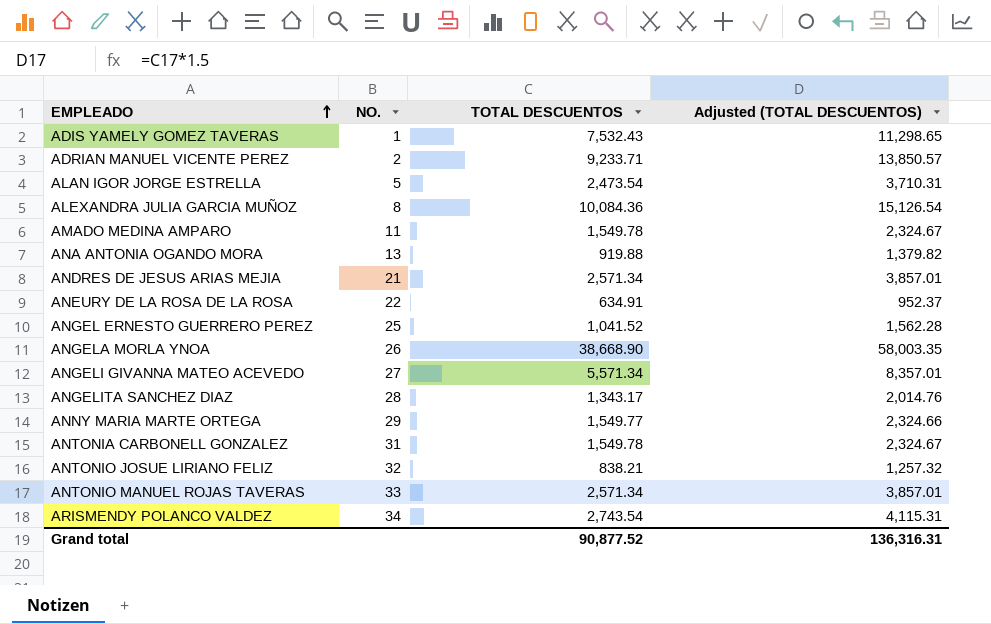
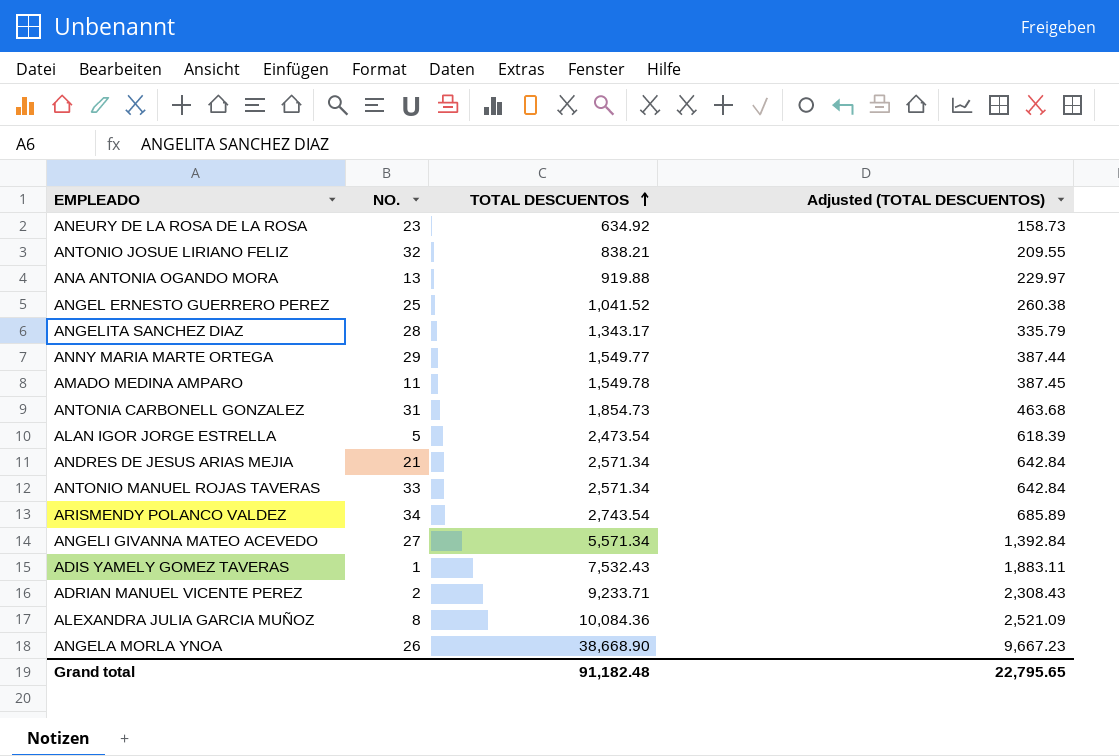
row order: EMPLEADO ascending -> TOTAL DESCUENTOS ascending
column Adjusted (TOTAL DESCUENTOS) | formula: [TOTAL DESCUENTOS] * 1.5 -> [TOTAL DESCUENTOS] * 0.25
ANEURY DE LA ROSA DE LA ROSA | NO.: 22 -> 23
ANEURY DE LA ROSA DE LA ROSA | TOTAL DESCUENTOS: 634.91 -> 634.92
ANTONIA CARBONELL GONZALEZ | TOTAL DESCUENTOS: 1,549.78 -> 1,854.73
Grand total | TOTAL DESCUENTOS: 90,877.52 -> 91,182.48
Grand total | Adjusted (TOTAL DESCUENTOS): 136,316.31 -> 22,795.65

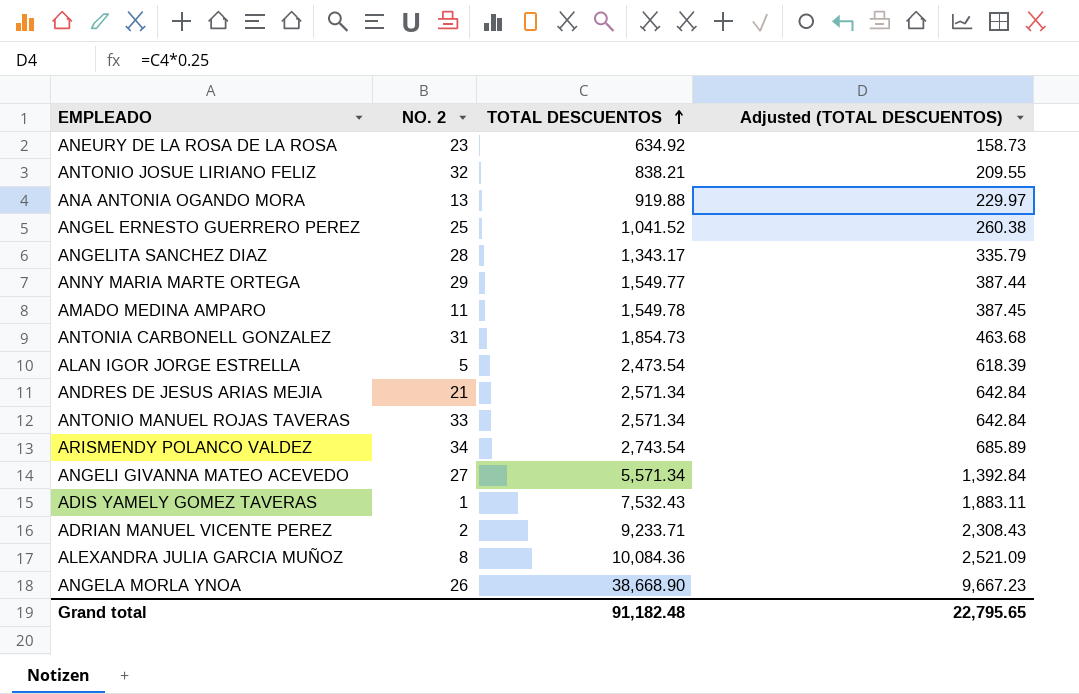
column name: NO. -> NO. 2

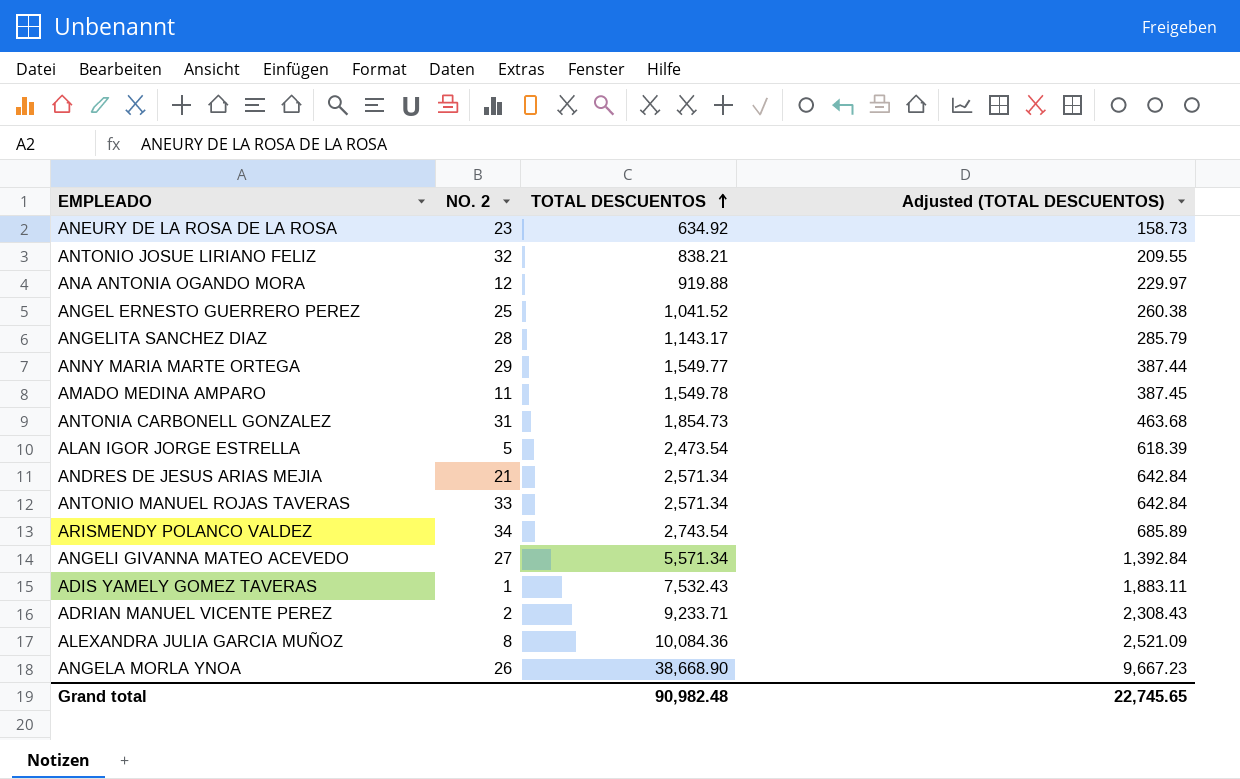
ANA ANTONIA OGANDO MORA | NO. 2: 13 -> 12
ANGELITA SANCHEZ DIAZ | TOTAL DESCUENTOS: 1,343.17 -> 1,143.17
ANGELITA SANCHEZ DIAZ | Adjusted (TOTAL DESCUENTOS): 335.79 -> 285.79
Grand total | TOTAL DESCUENTOS: 91,182.48 -> 90,982.48
Grand total | Adjusted (TOTAL DESCUENTOS): 22,795.65 -> 22,745.65

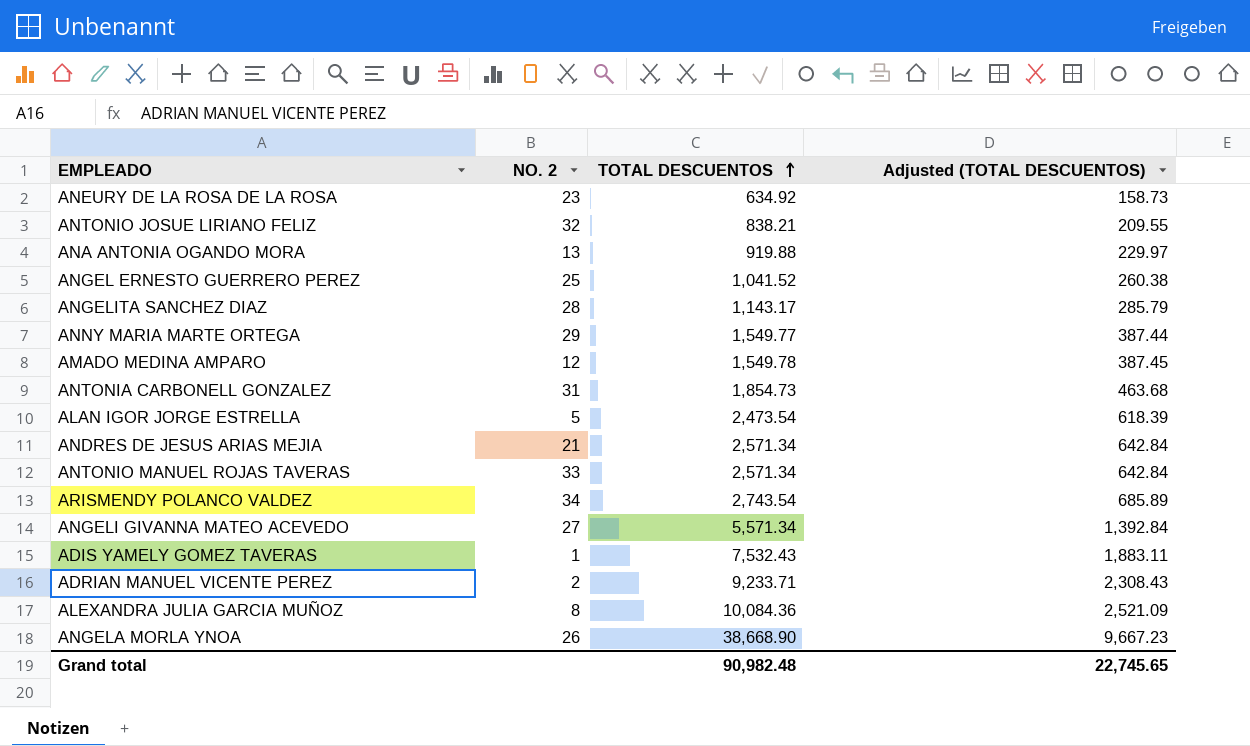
ANA ANTONIA OGANDO MORA | NO. 2: 12 -> 13
AMADO MEDINA AMPARO | NO. 2: 11 -> 12

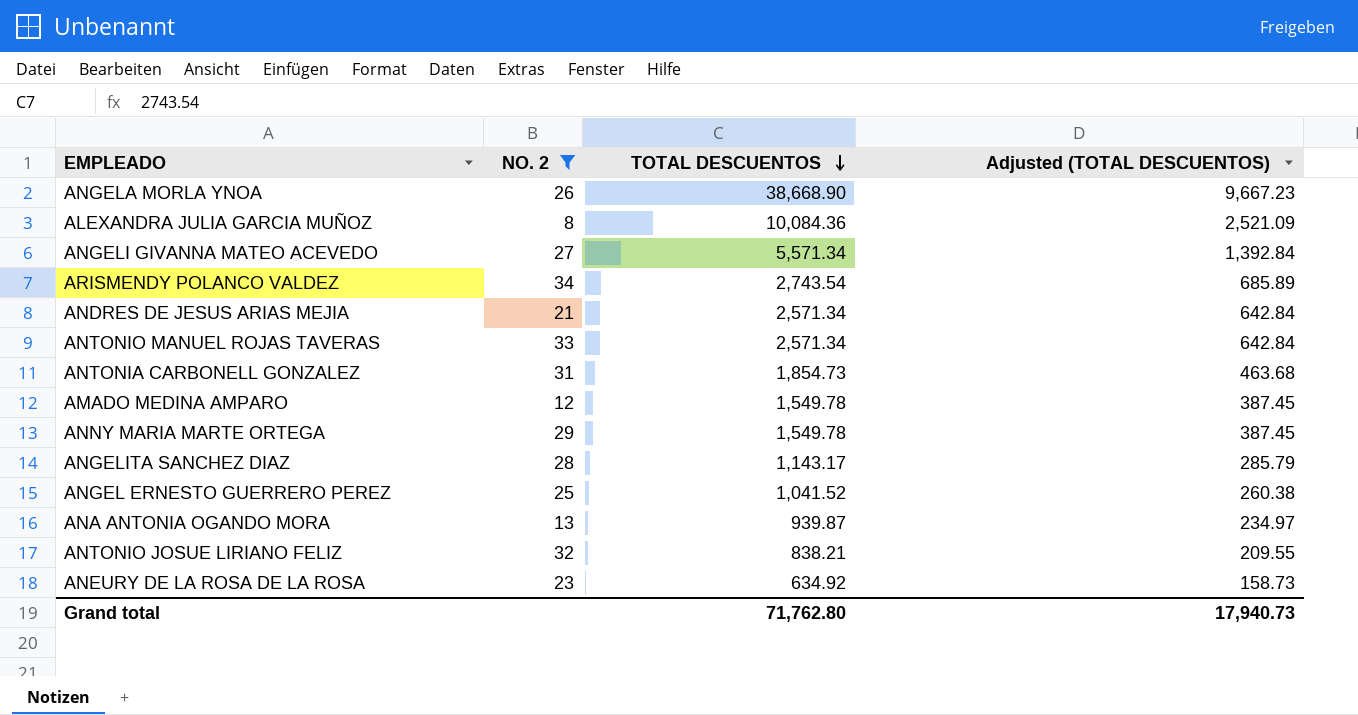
filter: none -> NO. 2 >= 8
row order: TOTAL DESCUENTOS ascending -> TOTAL DESCUENTOS descending
ANNY MARIA MARTE ORTEGA | TOTAL DESCUENTOS: 1,549.77 -> 1,549.78
ANNY MARIA MARTE ORTEGA | Adjusted (TOTAL DESCUENTOS): 387.44 -> 387.45
ANA ANTONIA OGANDO MORA | TOTAL DESCUENTOS: 919.88 -> 939.87
ANA ANTONIA OGANDO MORA | Adjusted (TOTAL DESCUENTOS): 229.97 -> 234.97
Grand total | TOTAL DESCUENTOS: 90,982.48 -> 71,762.80
Grand total | Adjusted (TOTAL DESCUENTOS): 22,745.65 -> 17,940.73

